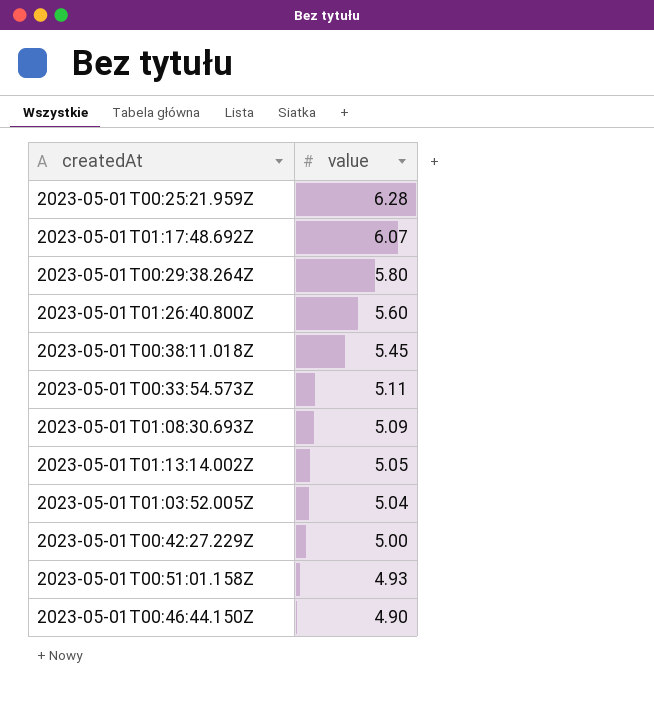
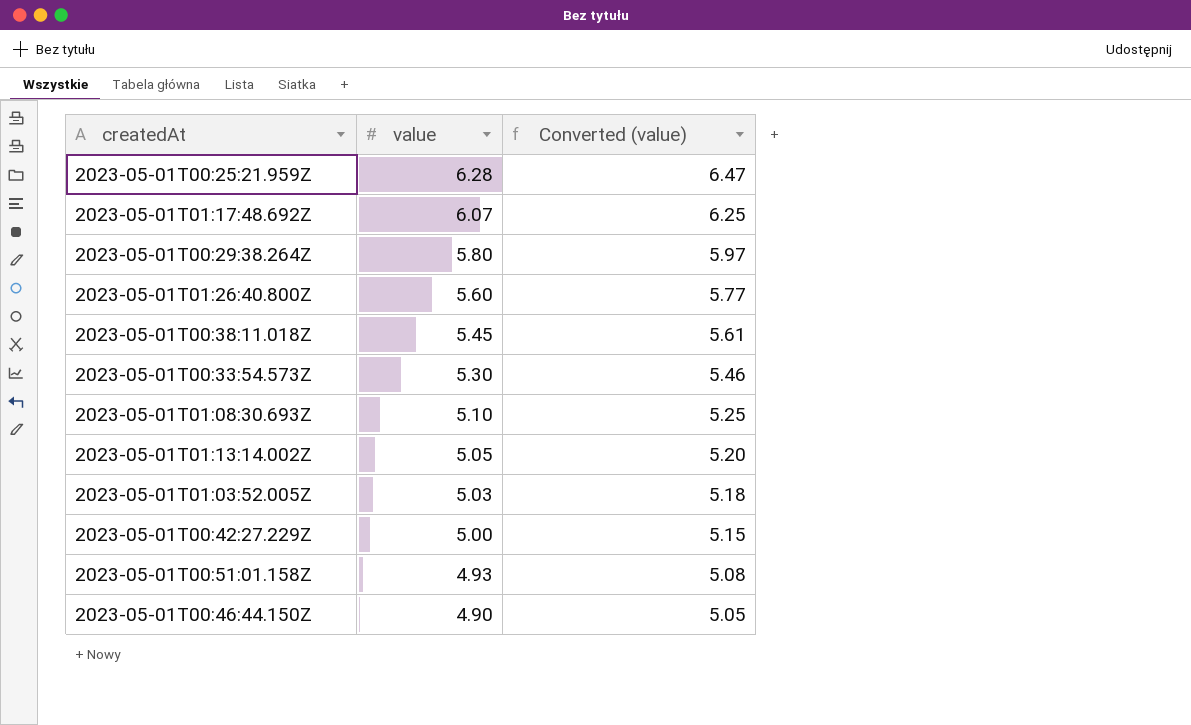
column Converted (value) | formula: none -> [value] * 1.03
2023-05-01T00:33:54.573Z | value: 5.11 -> 5.30
2023-05-01T01:08:30.693Z | value: 5.09 -> 5.10
2023-05-01T01:03:52.005Z | value: 5.04 -> 5.03

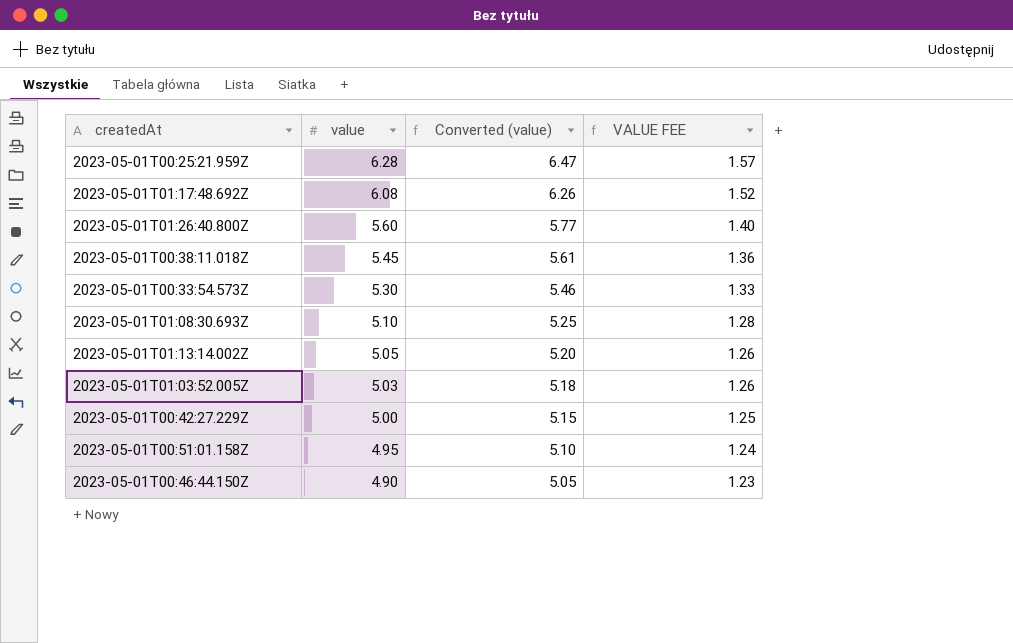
column VALUE FEE | formula: none -> [value] * 0.25
row 2023-05-01T00:29:38.264Z: 5.80 | 5.97 -> none
2023-05-01T01:17:48.692Z | value: 6.07 -> 6.08
2023-05-01T01:17:48.692Z | Converted (value): 6.25 -> 6.26
2023-05-01T00:51:01.158Z | value: 4.93 -> 4.95
2023-05-01T00:51:01.158Z | Converted (value): 5.08 -> 5.10

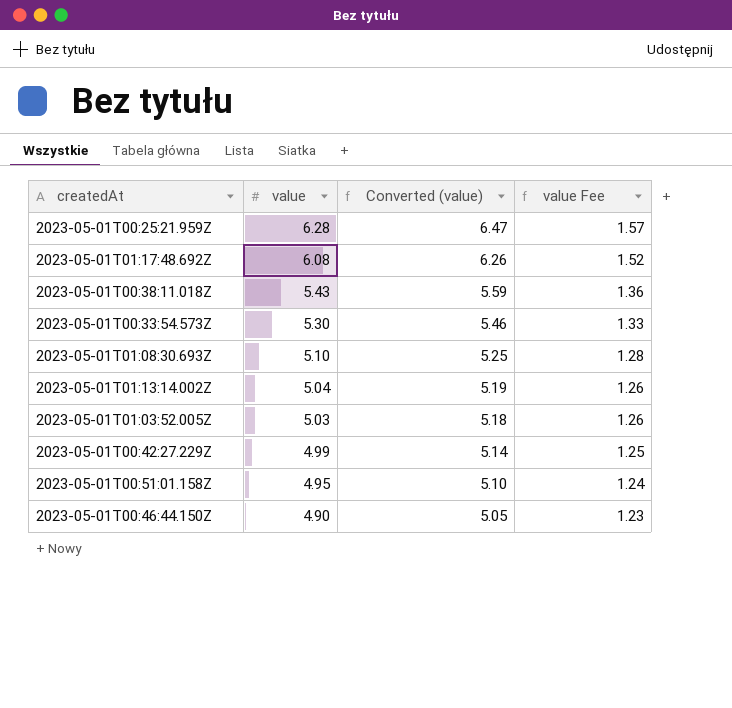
column name: VALUE FEE -> value Fee
row 2023-05-01T01:26:40.800Z: 5.60 | 5.77 | 1.40 -> none
2023-05-01T00:38:11.018Z | value: 5.45 -> 5.43
2023-05-01T00:38:11.018Z | Converted (value): 5.61 -> 5.59
2023-05-01T01:13:14.002Z | value: 5.05 -> 5.04
2023-05-01T01:13:14.002Z | Converted (value): 5.20 -> 5.19
2023-05-01T00:42:27.229Z | value: 5.00 -> 4.99
2023-05-01T00:42:27.229Z | Converted (value): 5.15 -> 5.14

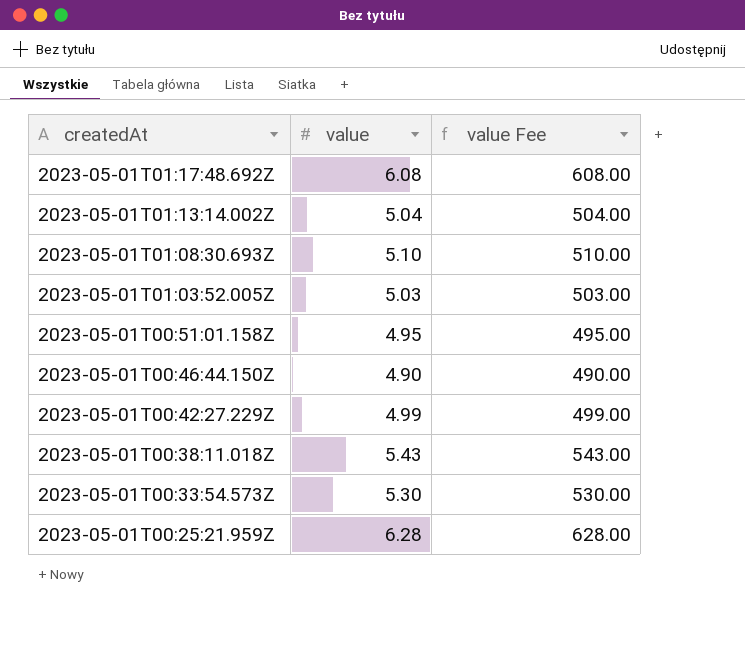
row order: value descending -> createdAt descending
column Converted (value) | formula: [value] * 1.03 -> none
column value Fee | formula: [value] * 0.25 -> [value] * 100

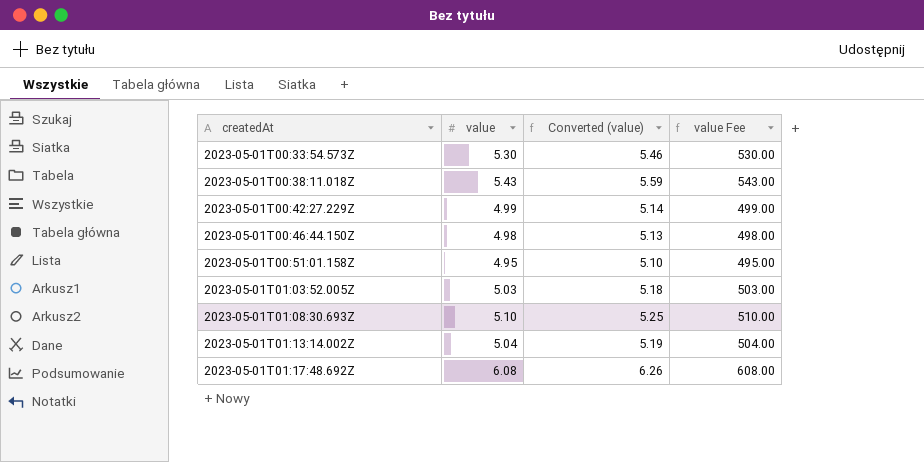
row order: createdAt descending -> createdAt ascending
column Converted (value) | formula: none -> [value] * 1.03
row 2023-05-01T00:25:21.959Z: 6.28 | 628.00 -> none
2023-05-01T00:46:44.150Z | value: 4.90 -> 4.98
2023-05-01T00:46:44.150Z | value Fee: 490.00 -> 498.00

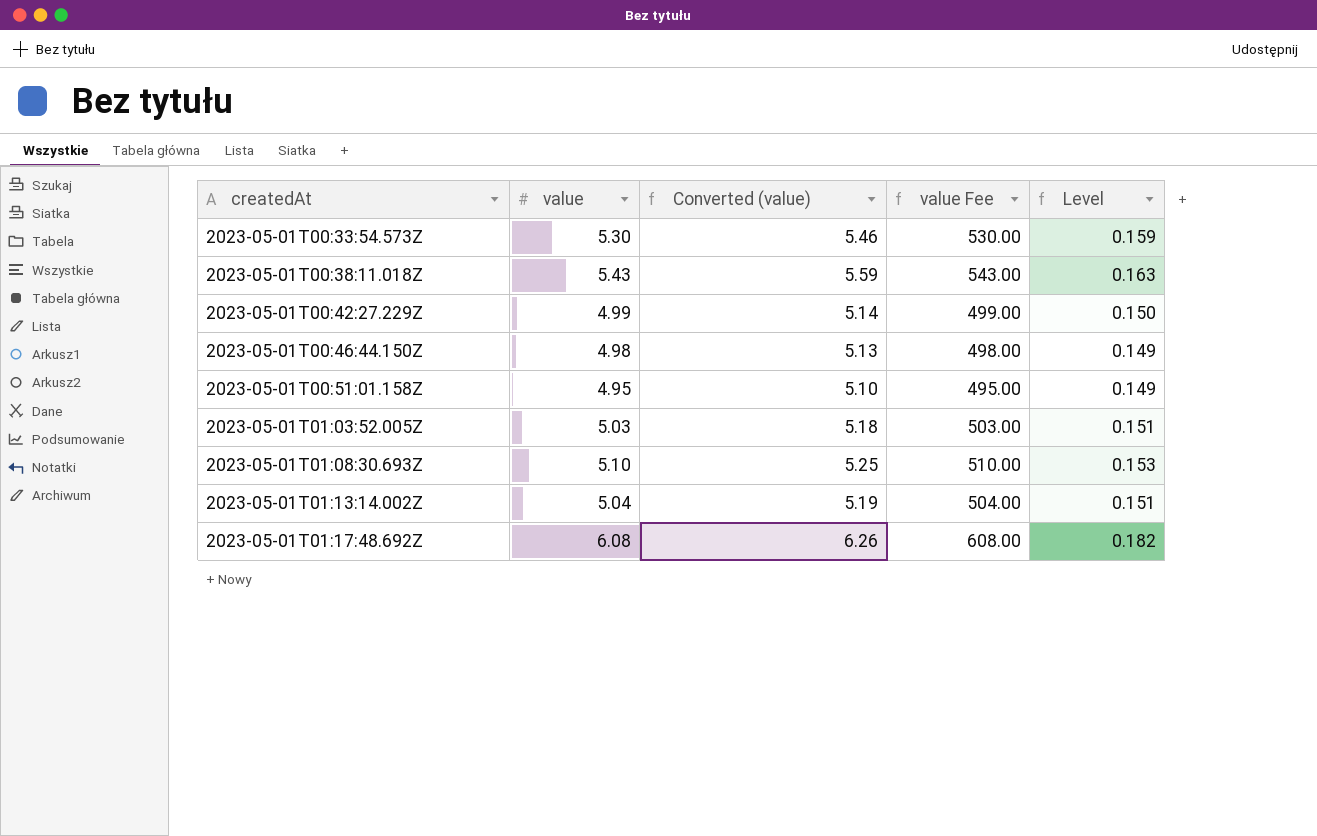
column Level | formula: none -> [value] * 0.03

